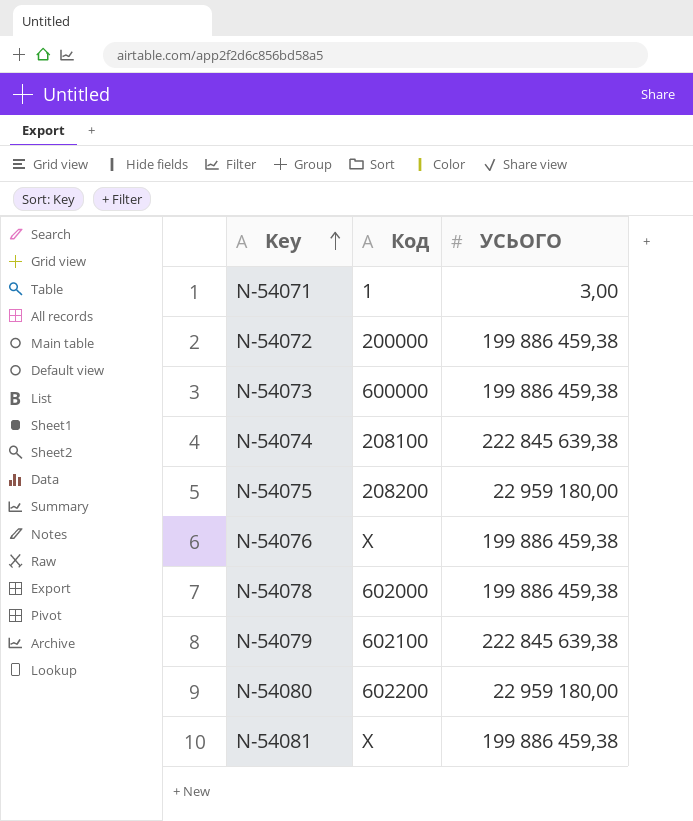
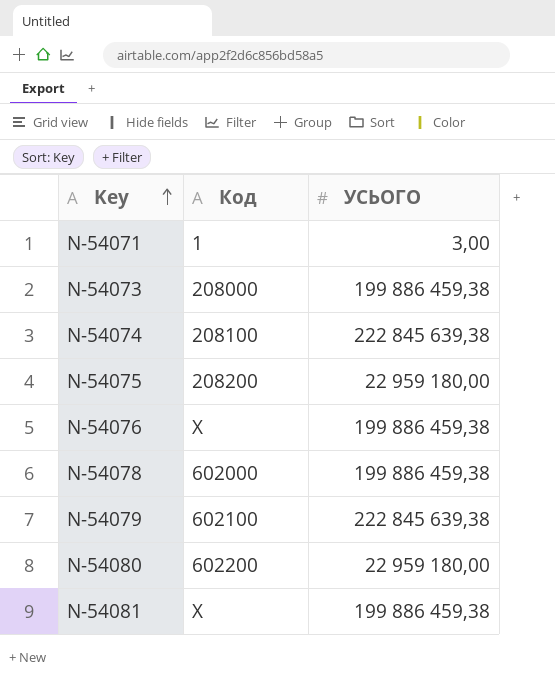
row N-54072: 200000 | 199 886 459,38 -> none
N-54073 | Код: 600000 -> 208000

